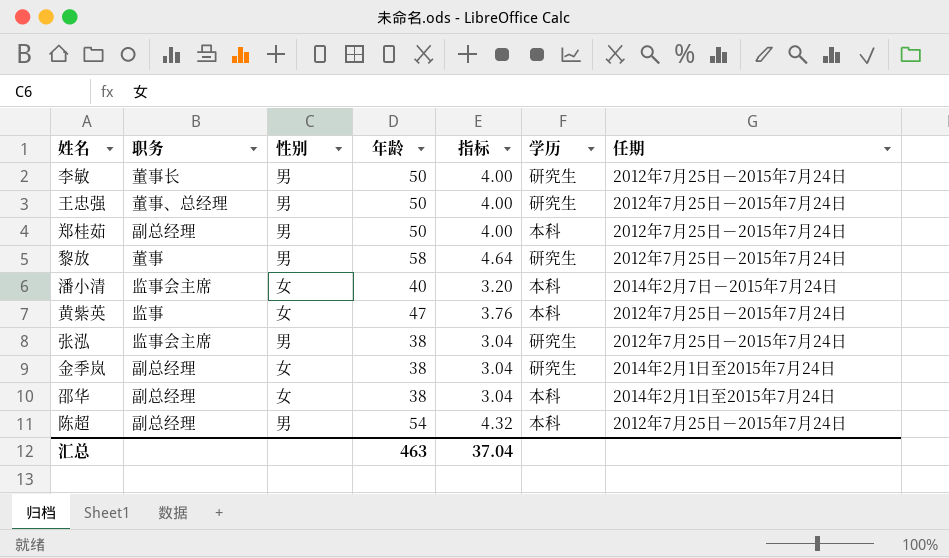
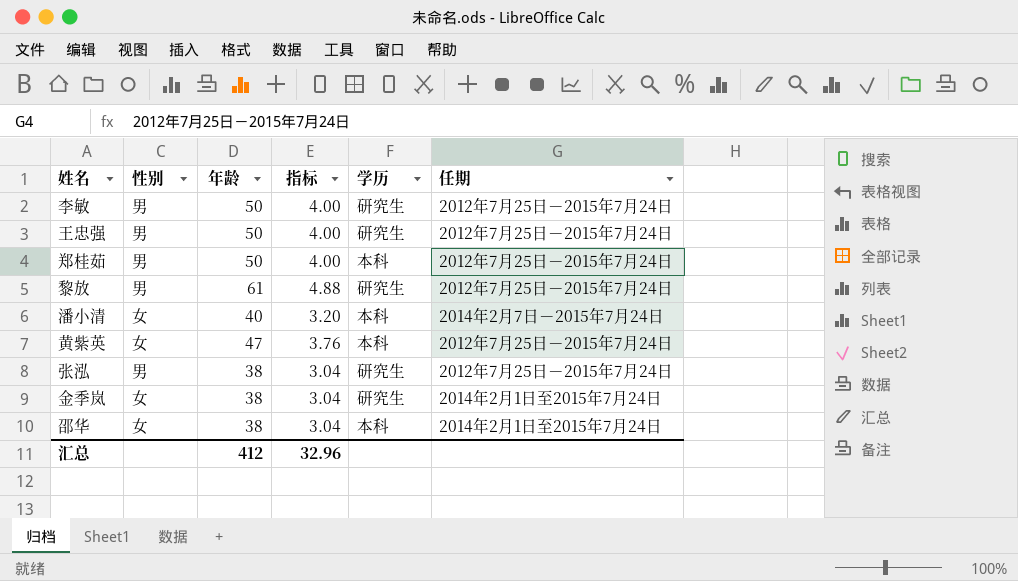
column 职务 | position: 2 -> none
row 陈超: 副总经理 | 男 | 54 | 4.32 | 本科 | 2012年7月25日－2015年7月24日 -> none
黎放 | 年龄: 58 -> 61
黎放 | 指标: 4.64 -> 4.88
汇总 | 年龄: 463 -> 412
汇总 | 指标: 37.04 -> 32.96

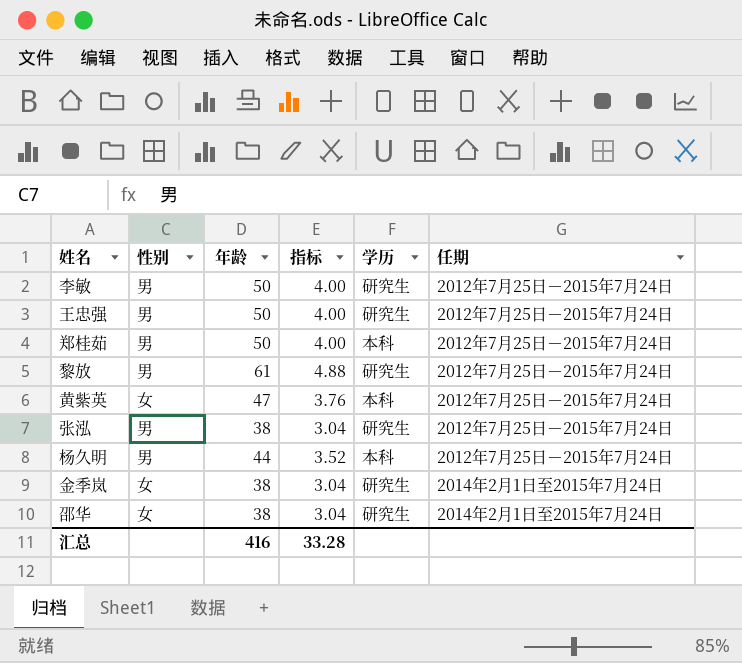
row 潘小清: 女 | 40 | 3.20 | 本科 | 2014年2月7日－2015年7月24日 -> none
row 杨久明: none -> 男 | 44 | 3.52 | 本科 | 2012年7月25日－2015年7月24日
邵华 | 学历: 本科 -> 研究生
汇总 | 年龄: 412 -> 416
汇总 | 指标: 32.96 -> 33.28

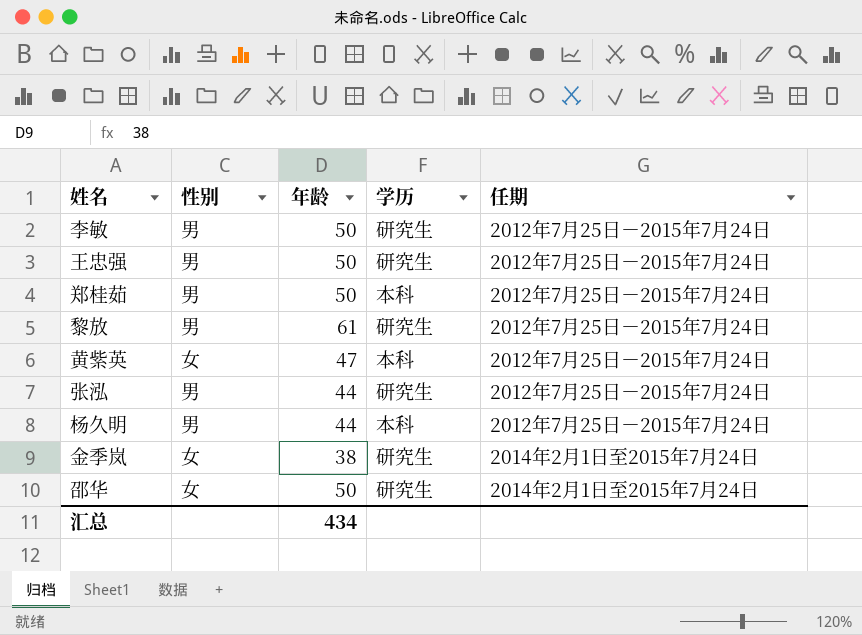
column 指标 | formula: [年龄] * 0.08 -> none
张泓 | 年龄: 38 -> 44
邵华 | 年龄: 38 -> 50
汇总 | 年龄: 416 -> 434

